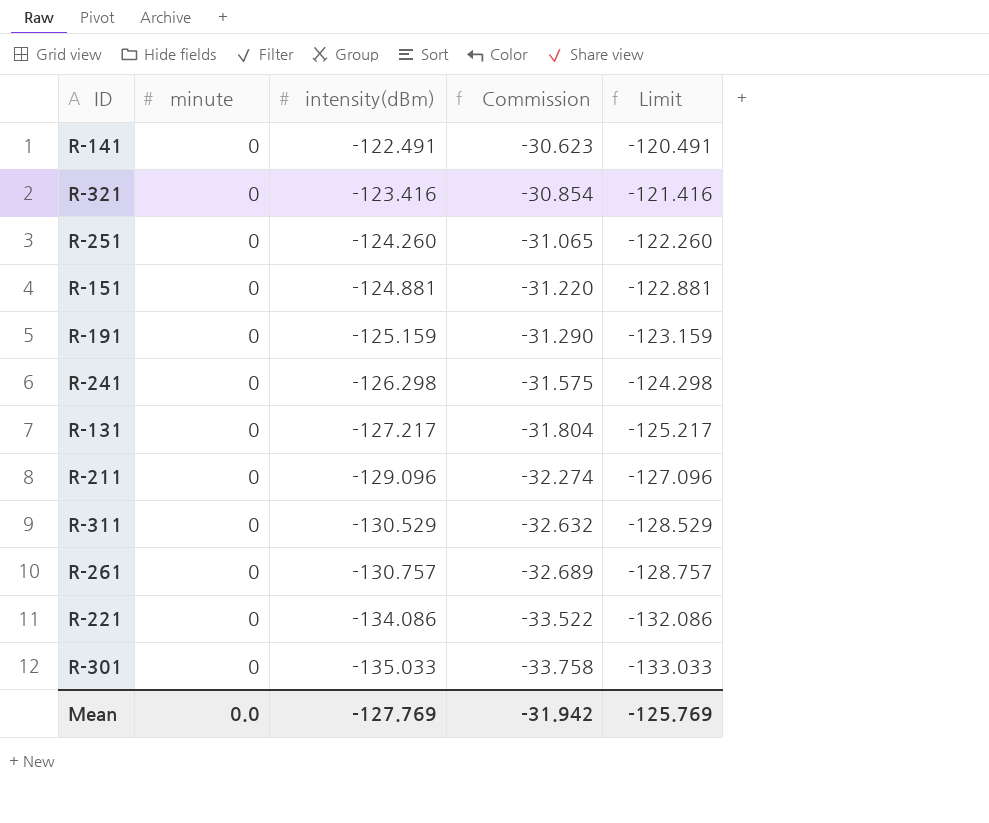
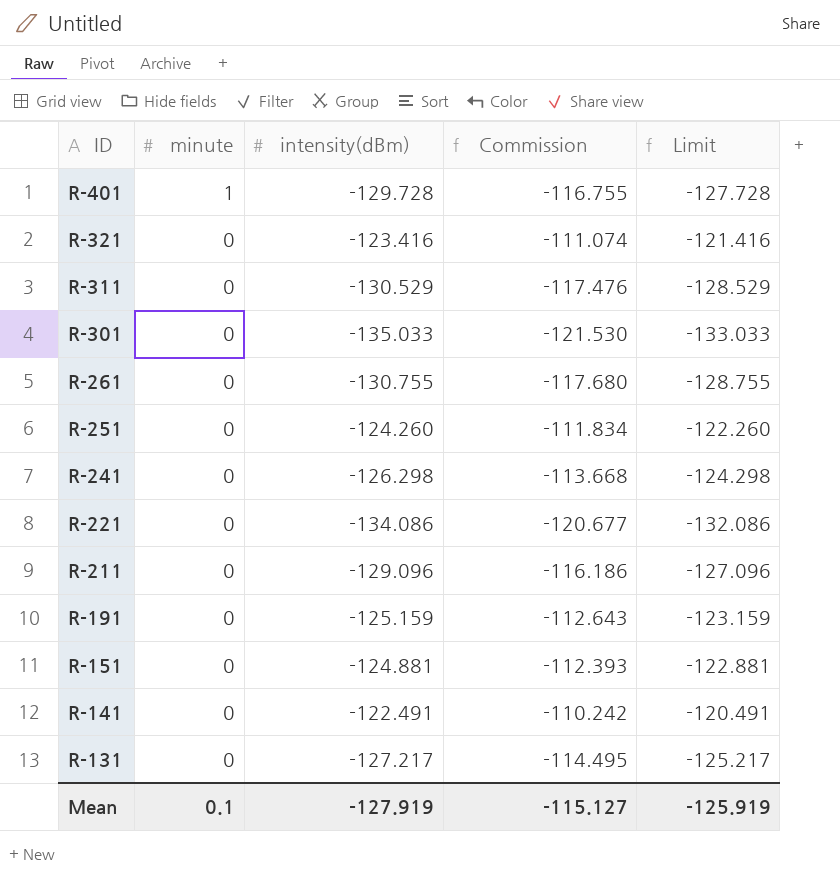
row order: intensity(dBm) descending -> ID descending
column Commission | formula: [intensity(dBm)] * 0.25 -> [intensity(dBm)] * 0.9
row R-401: none -> 1 | -129.728 | -116.755 | -127.728
R-261 | intensity(dBm): -130.757 -> -130.755
R-261 | Limit: -128.757 -> -128.755
Mean | minute: 0.0 -> 0.1
Mean | intensity(dBm): -127.769 -> -127.919
Mean | Commission: -31.942 -> -115.127
Mean | Limit: -125.769 -> -125.919

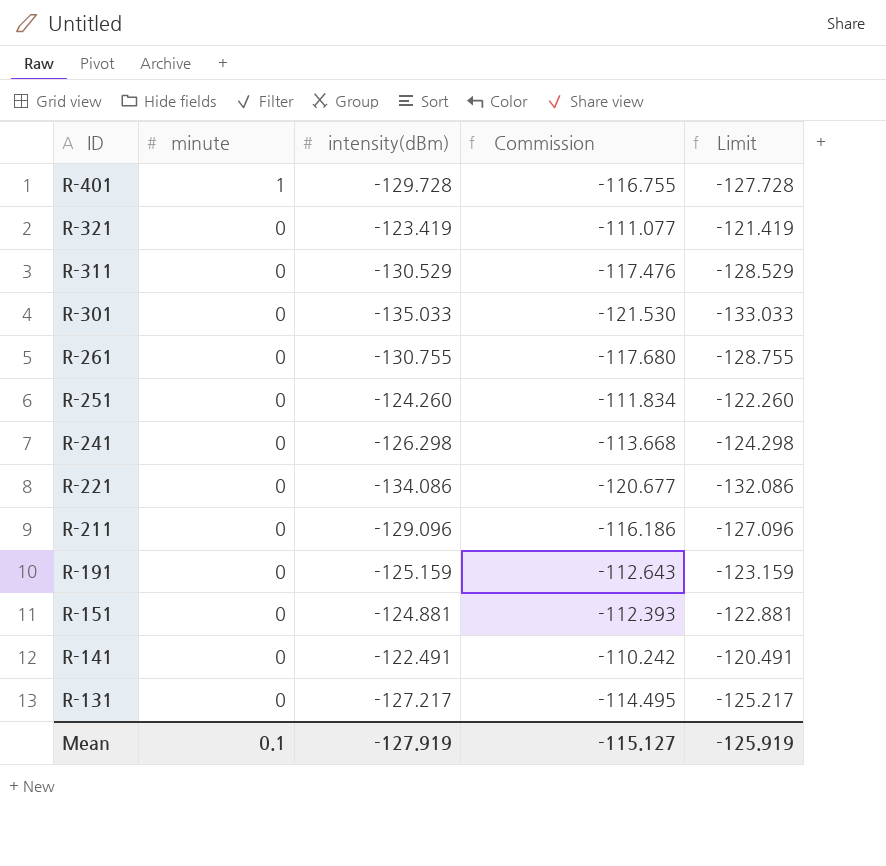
R-321 | intensity(dBm): -123.416 -> -123.419
R-321 | Commission: -111.074 -> -111.077
R-321 | Limit: -121.416 -> -121.419

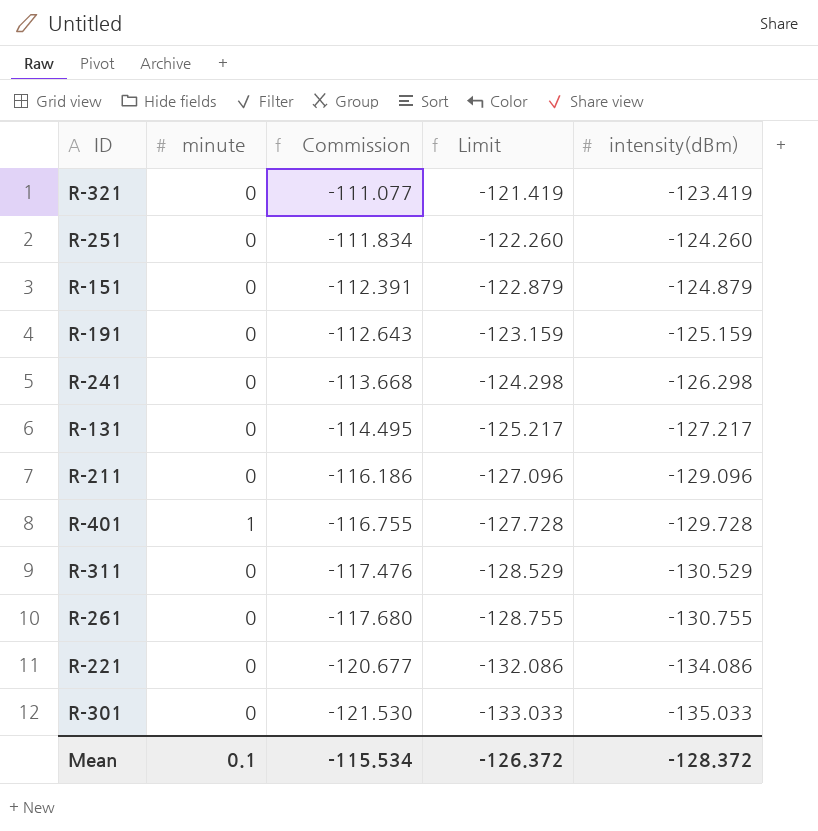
row order: ID descending -> Commission descending
column intensity(dBm) | position: 3 -> 5
row R-141: 0 | -122.491 | -110.242 | -120.491 -> none
R-151 | Commission: -112.393 -> -112.391
R-151 | Limit: -122.881 -> -122.879
R-151 | intensity(dBm): -124.881 -> -124.879
Mean | Commission: -115.127 -> -115.534
Mean | Limit: -125.919 -> -126.372
Mean | intensity(dBm): -127.919 -> -128.372

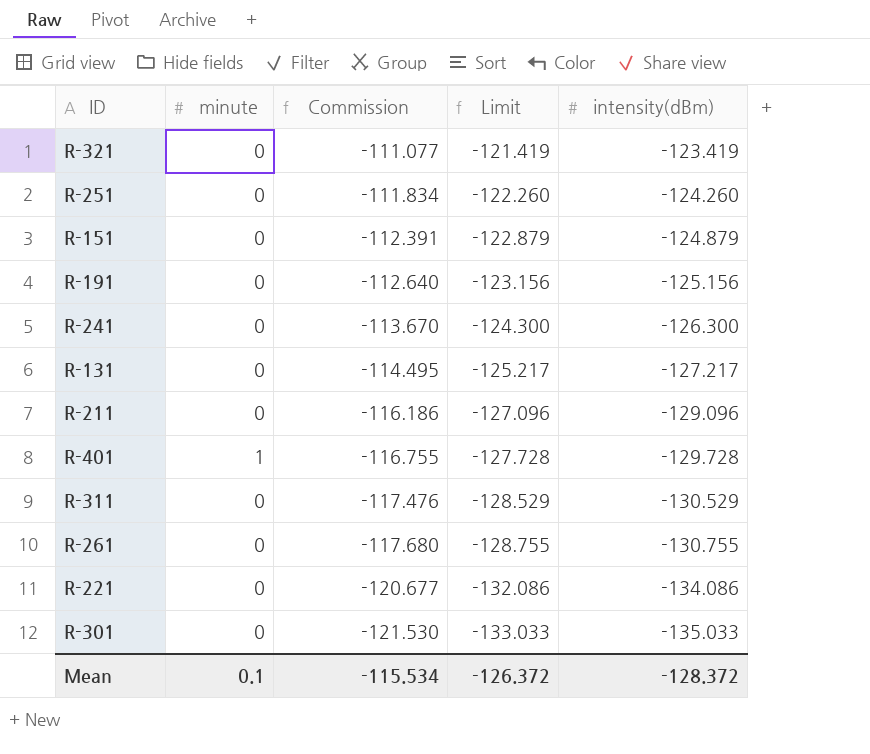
R-191 | Commission: -112.643 -> -112.640
R-191 | Limit: -123.159 -> -123.156
R-191 | intensity(dBm): -125.159 -> -125.156
R-241 | Commission: -113.668 -> -113.670
R-241 | Limit: -124.298 -> -124.300
R-241 | intensity(dBm): -126.298 -> -126.300

